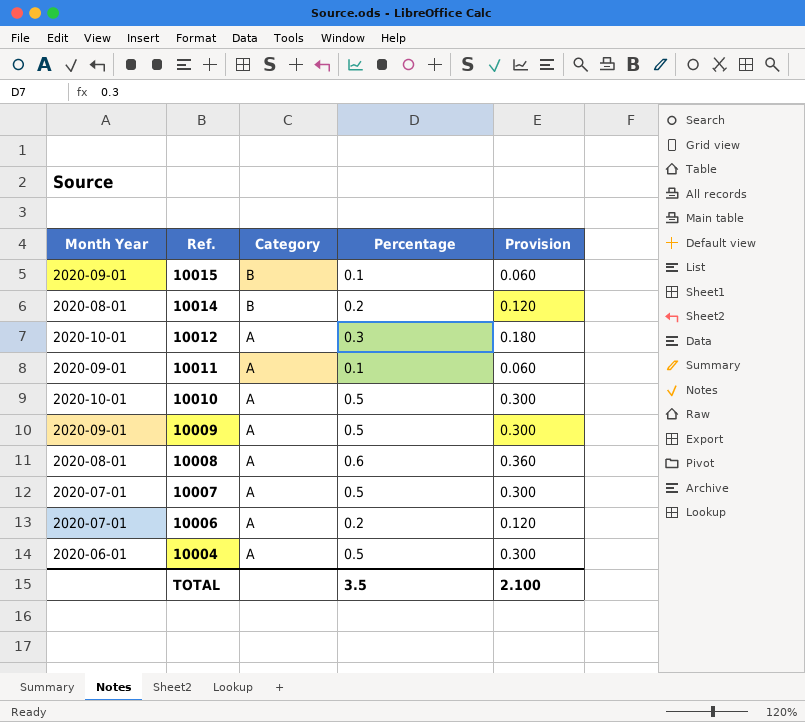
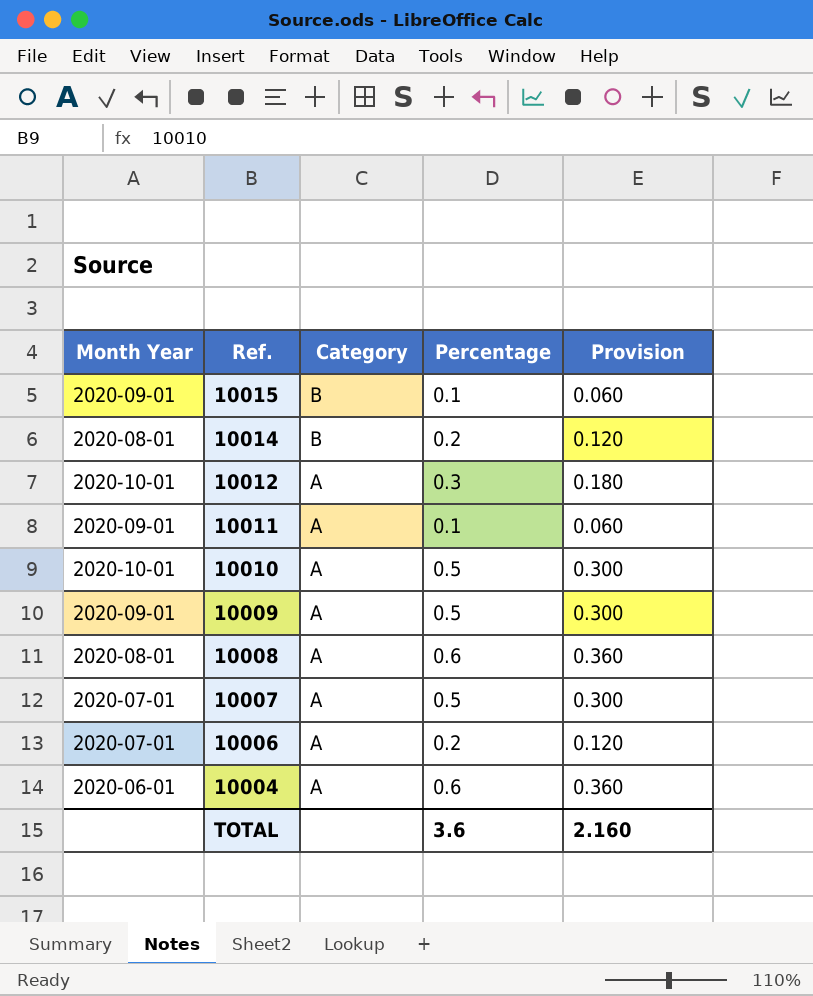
10004 | Percentage: 0.5 -> 0.6
10004 | Provision: 0.300 -> 0.360
TOTAL | Percentage: 3.5 -> 3.6
TOTAL | Provision: 2.100 -> 2.160

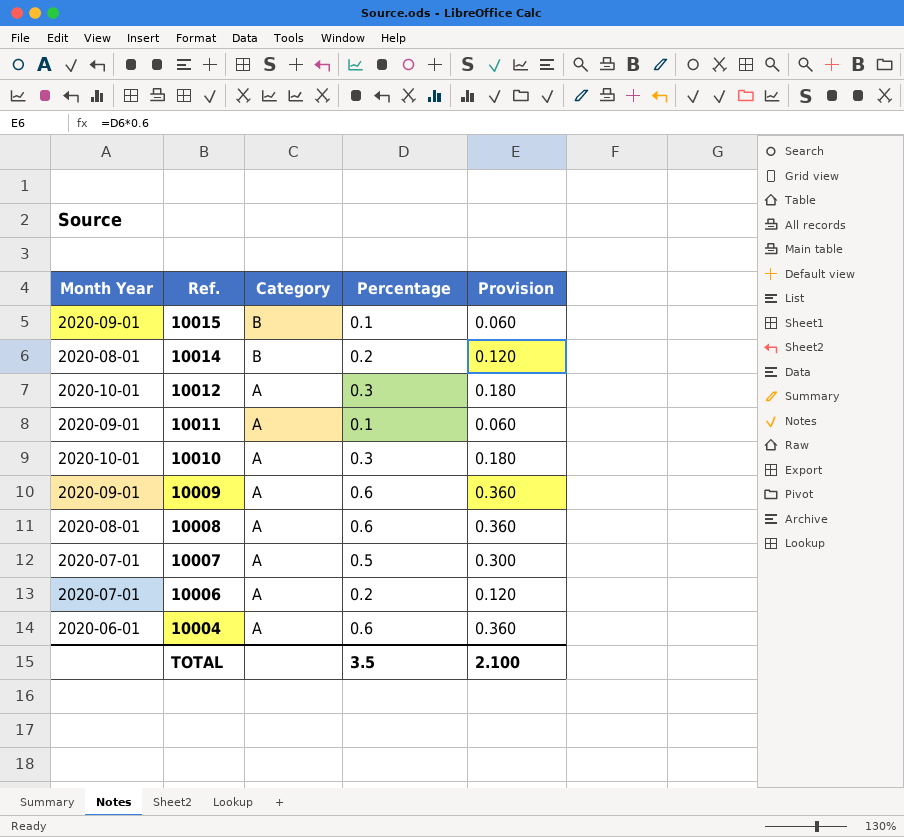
10010 | Percentage: 0.5 -> 0.3
10010 | Provision: 0.300 -> 0.180
10009 | Percentage: 0.5 -> 0.6
10009 | Provision: 0.300 -> 0.360
TOTAL | Percentage: 3.6 -> 3.5
TOTAL | Provision: 2.160 -> 2.100

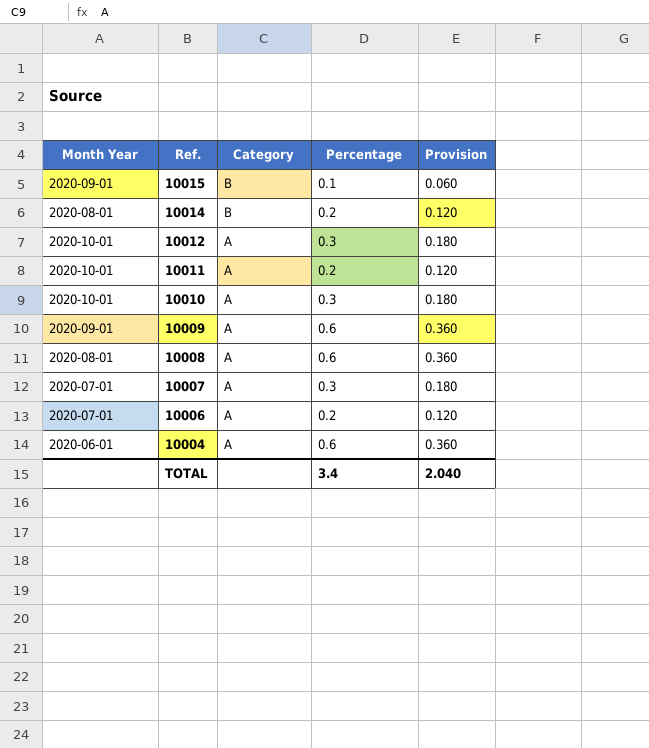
10011 | Month Year: 2020-09-01 -> 2020-10-01
10011 | Percentage: 0.1 -> 0.2
10011 | Provision: 0.060 -> 0.120
10007 | Percentage: 0.5 -> 0.3
10007 | Provision: 0.300 -> 0.180
TOTAL | Percentage: 3.5 -> 3.4
TOTAL | Provision: 2.100 -> 2.040

